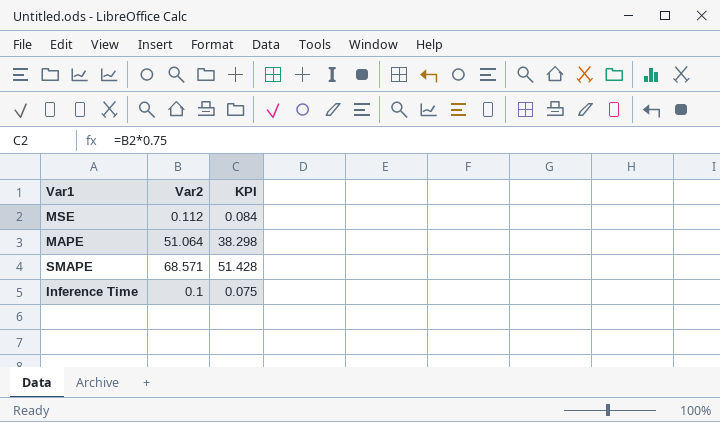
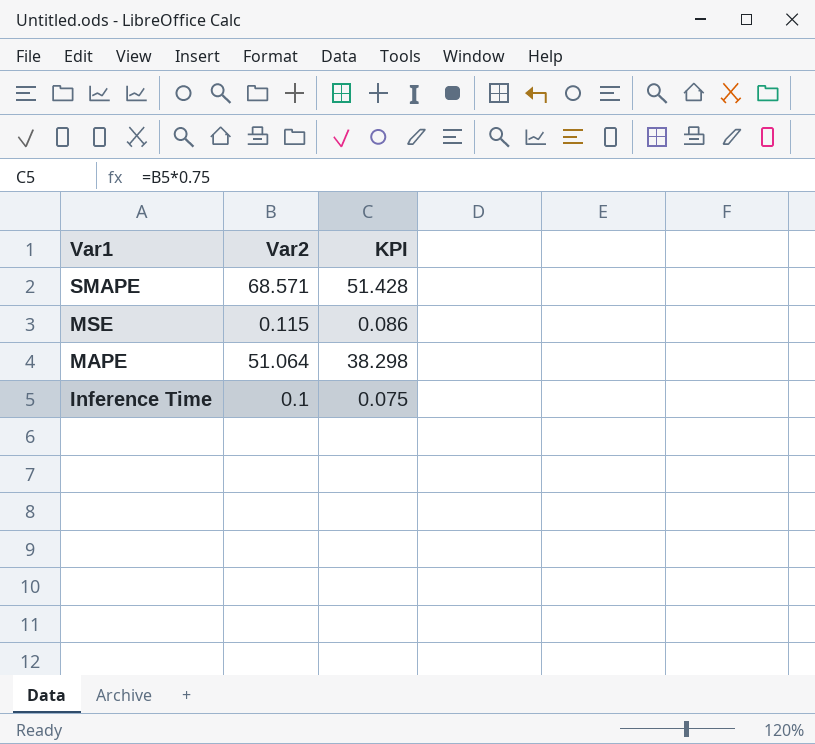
row order: none -> Var1 descending
MSE | Var2: 0.112 -> 0.115
MSE | KPI: 0.084 -> 0.086

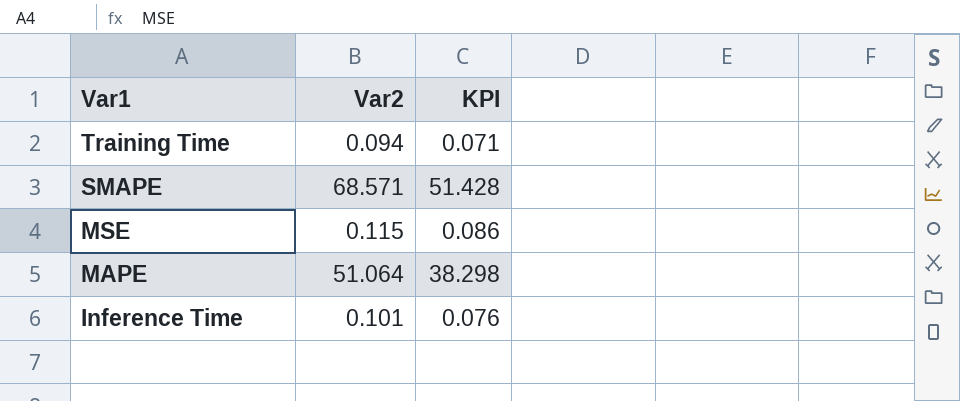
row Training Time: none -> 0.094 | 0.071
Inference Time | Var2: 0.1 -> 0.101
Inference Time | KPI: 0.075 -> 0.076

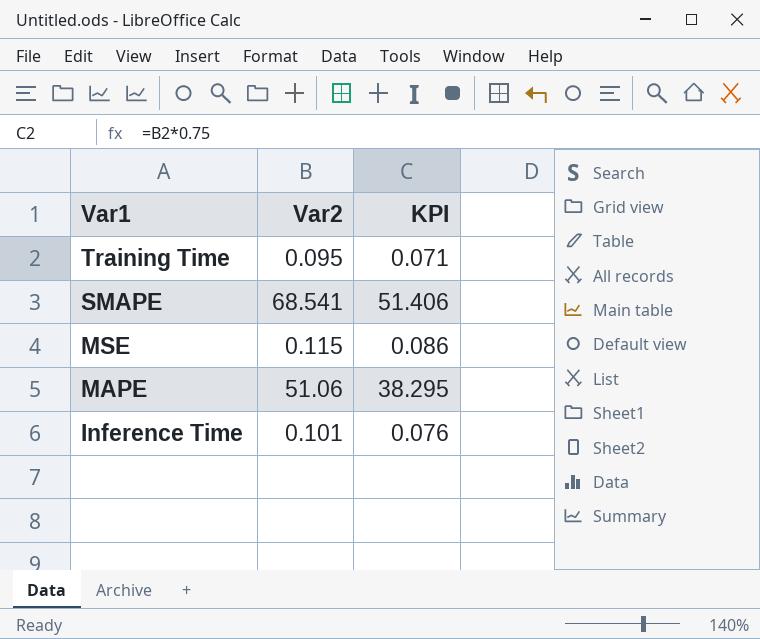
Training Time | Var2: 0.094 -> 0.095
SMAPE | Var2: 68.571 -> 68.541
SMAPE | KPI: 51.428 -> 51.406
MAPE | Var2: 51.064 -> 51.06
MAPE | KPI: 38.298 -> 38.295

